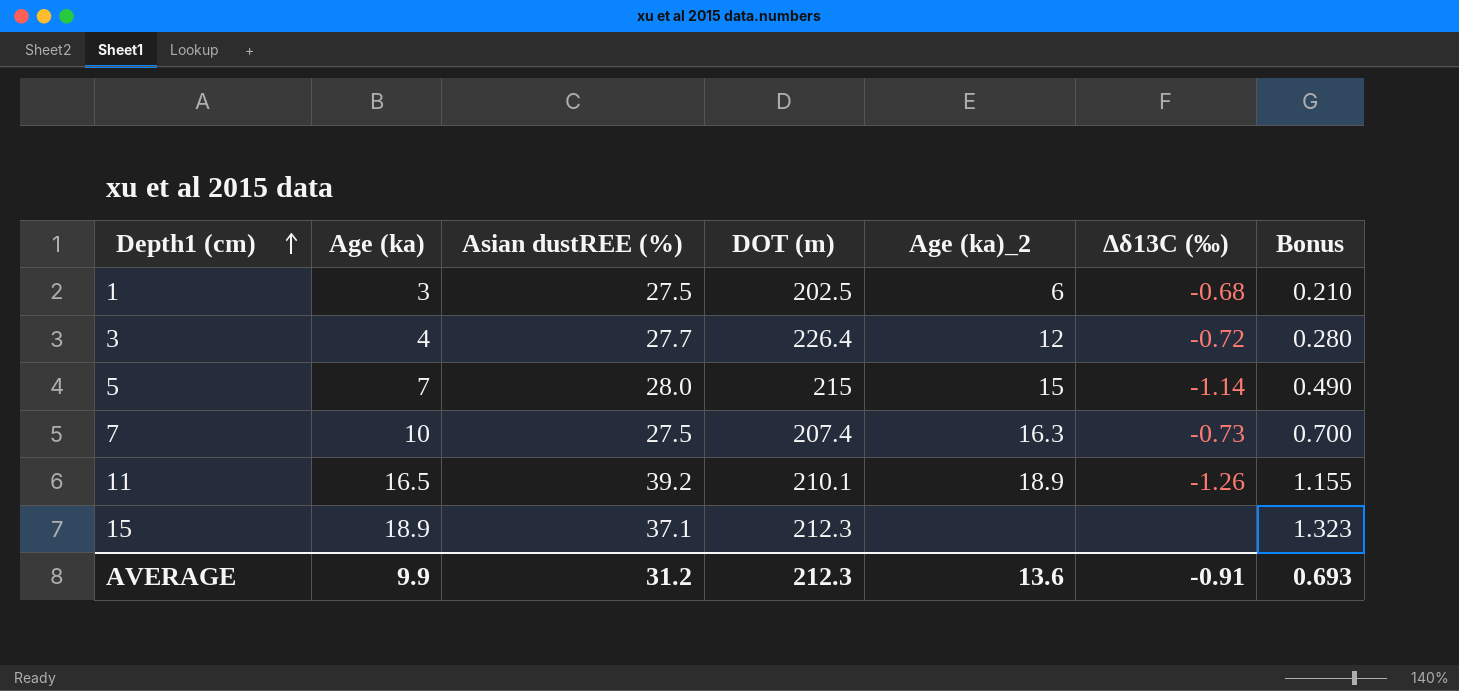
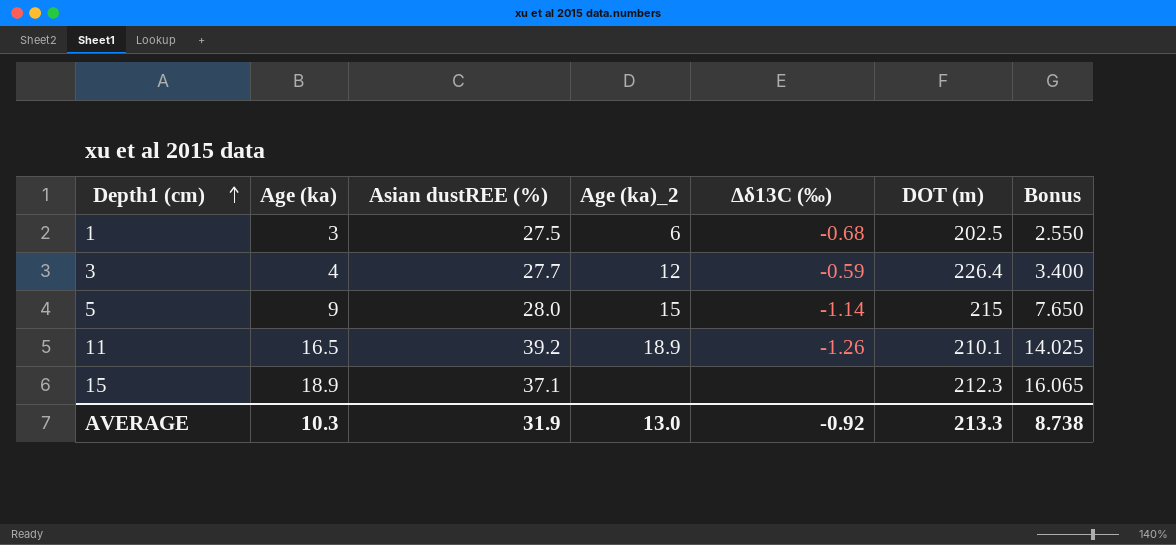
column DOT (m) | position: 4 -> 6
column Bonus | formula: [Age (ka)] * 0.07 -> [Age (ka)] * 0.85
row 7: 10 | 27.5 | 207.4 | 16.3 | -0.73 | 0.700 -> none
3 | Δδ13C (‰): -0.72 -> -0.59
5 | Age (ka): 7 -> 9
AVERAGE | Age (ka): 9.9 -> 10.3
AVERAGE | Asian dustREE (%): 31.2 -> 31.9
AVERAGE | Age (ka)_2: 13.6 -> 13.0
AVERAGE | Δδ13C (‰): -0.91 -> -0.92
AVERAGE | DOT (m): 212.3 -> 213.3
AVERAGE | Bonus: 0.693 -> 8.738

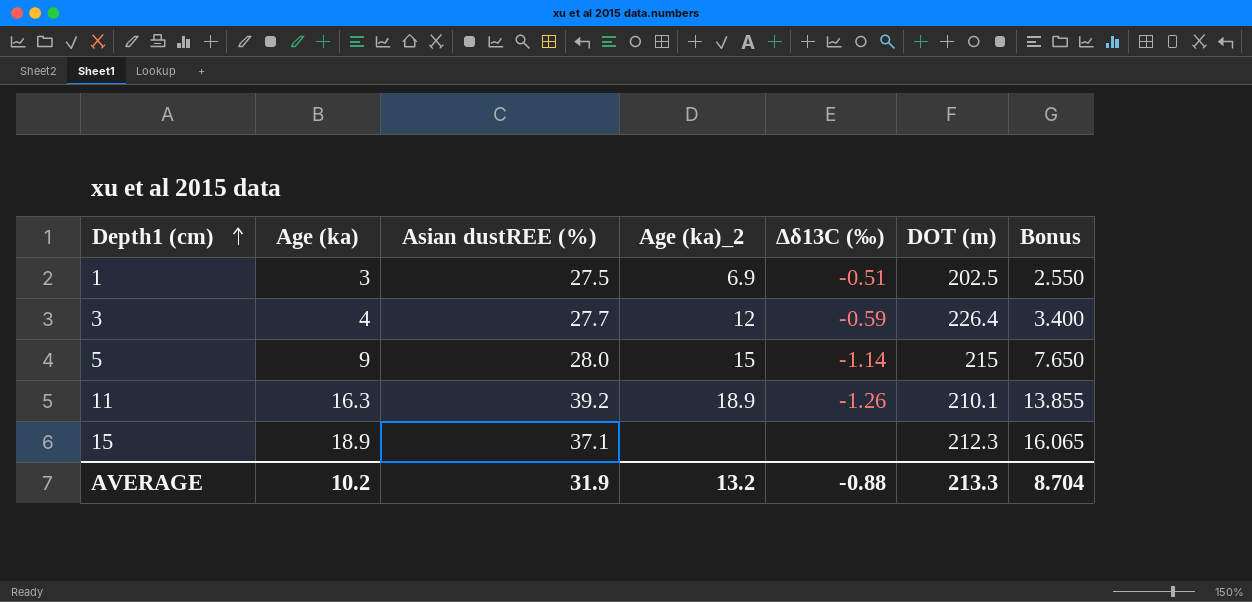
1 | Age (ka)_2: 6 -> 6.9
1 | Δδ13C (‰): -0.68 -> -0.51
11 | Age (ka): 16.5 -> 16.3
11 | Bonus: 14.025 -> 13.855
AVERAGE | Age (ka): 10.3 -> 10.2
AVERAGE | Age (ka)_2: 13.0 -> 13.2
AVERAGE | Δδ13C (‰): -0.92 -> -0.88
AVERAGE | Bonus: 8.738 -> 8.704

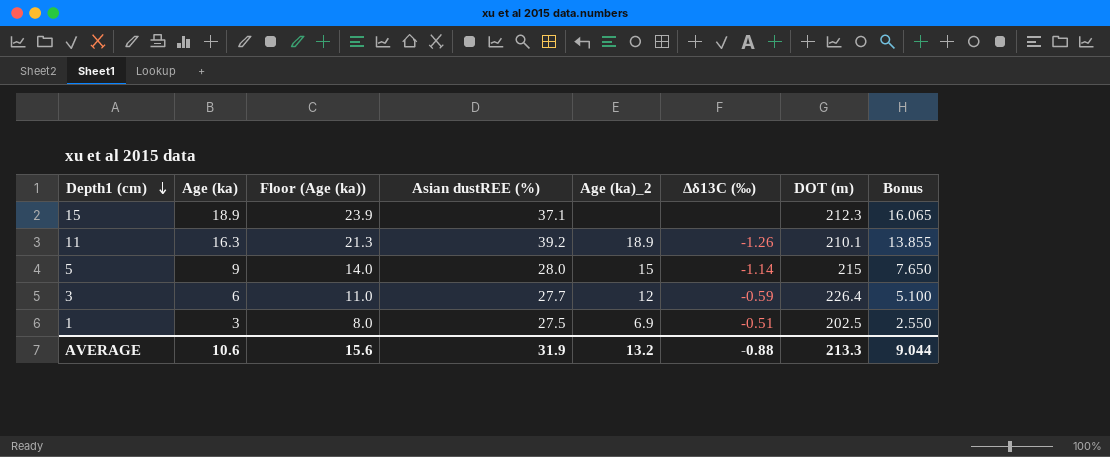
row order: Depth1 (cm) ascending -> Depth1 (cm) descending
column Floor (Age (ka)) | formula: none -> [Age (ka)] + 5
3 | Age (ka): 4 -> 6
3 | Bonus: 3.400 -> 5.100
AVERAGE | Age (ka): 10.2 -> 10.6
AVERAGE | Bonus: 8.704 -> 9.044

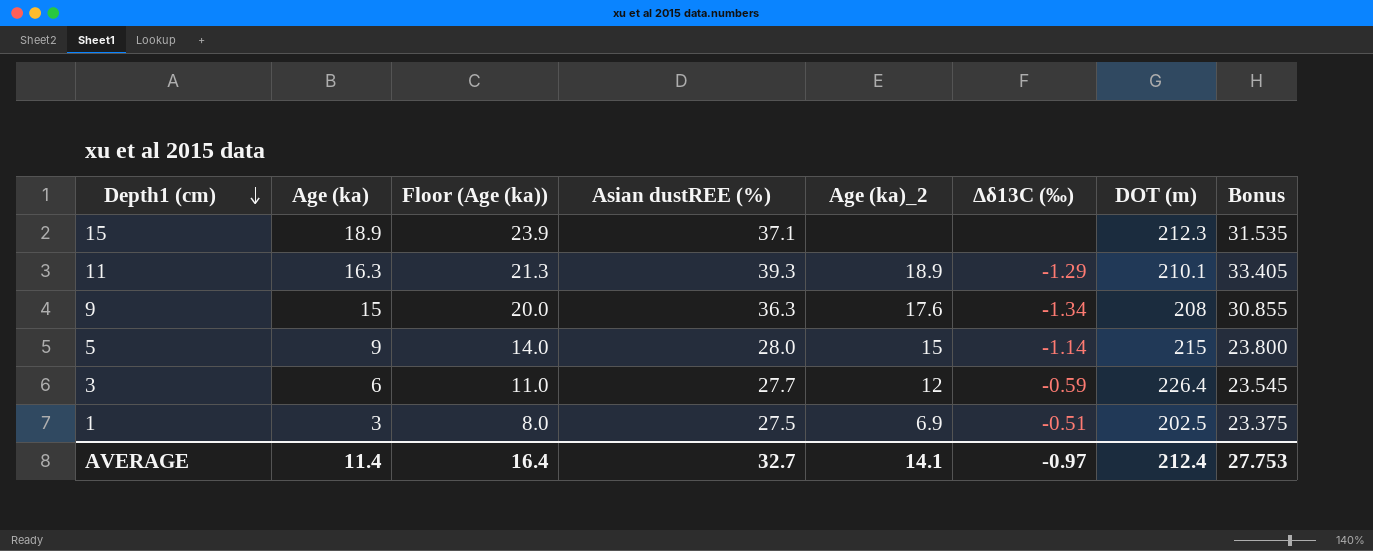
column Bonus | formula: [Age (ka)] * 0.85 -> [Asian dustREE (%)] * 0.85
11 | Asian dustREE (%): 39.2 -> 39.3
11 | Δδ13C (‰): -1.26 -> -1.29
row 9: none -> 15 | 20.0 | 36.3 | 17.6 | -1.34 | 208 | 30.855
AVERAGE | Age (ka): 10.6 -> 11.4
AVERAGE | Floor (Age (ka)): 15.6 -> 16.4
AVERAGE | Asian dustREE (%): 31.9 -> 32.7
AVERAGE | Age (ka)_2: 13.2 -> 14.1
AVERAGE | Δδ13C (‰): -0.88 -> -0.97
AVERAGE | DOT (m): 213.3 -> 212.4
AVERAGE | Bonus: 9.044 -> 27.753

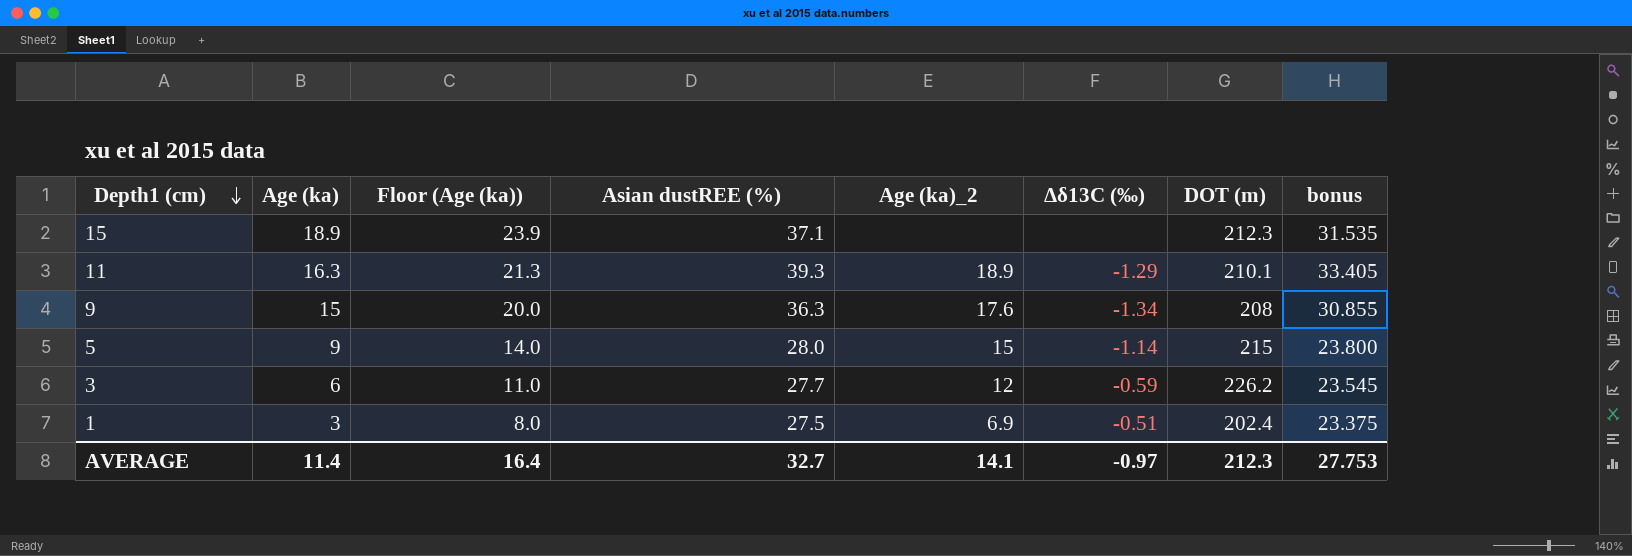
column name: Bonus -> bonus
3 | DOT (m): 226.4 -> 226.2
1 | DOT (m): 202.5 -> 202.4
AVERAGE | DOT (m): 212.4 -> 212.3

